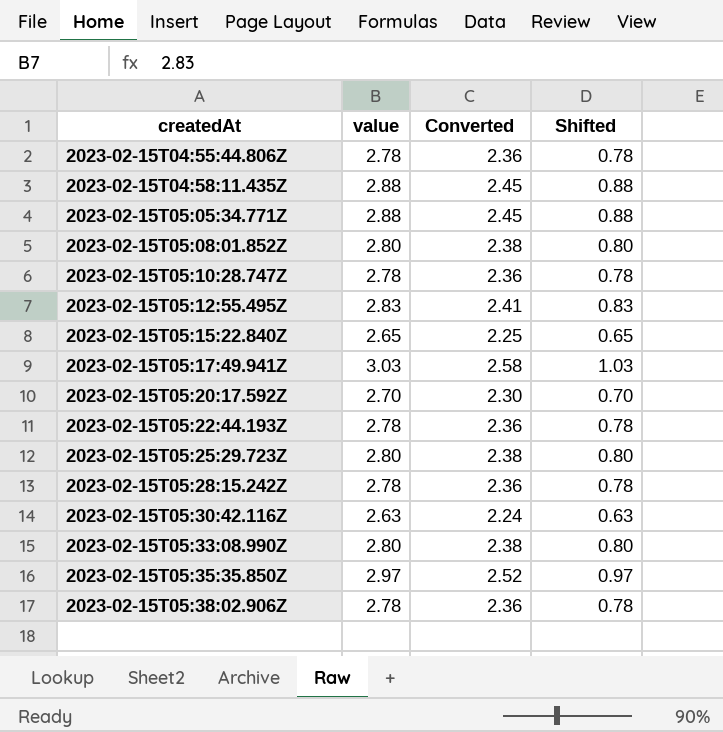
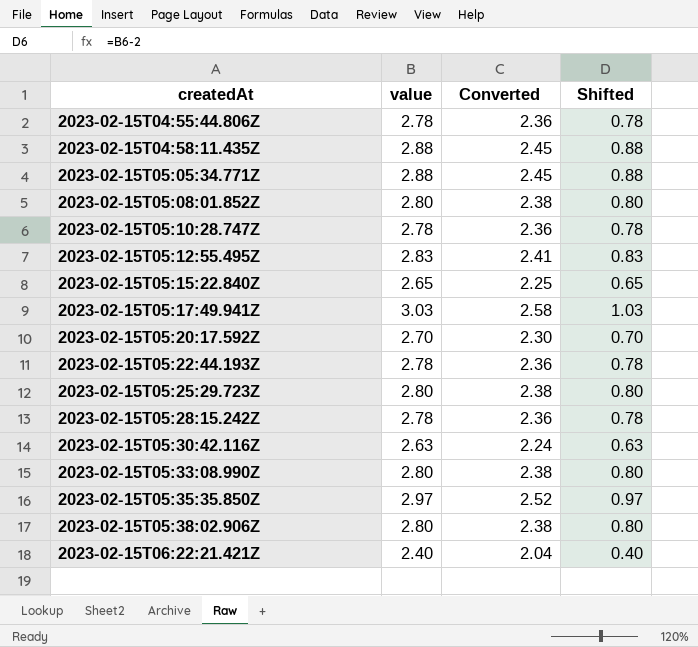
2023-02-15T05:38:02.906Z | value: 2.78 -> 2.80
2023-02-15T05:38:02.906Z | Converted: 2.36 -> 2.38
2023-02-15T05:38:02.906Z | Shifted: 0.78 -> 0.80
row 2023-02-15T06:22:21.421Z: none -> 2.40 | 2.04 | 0.40

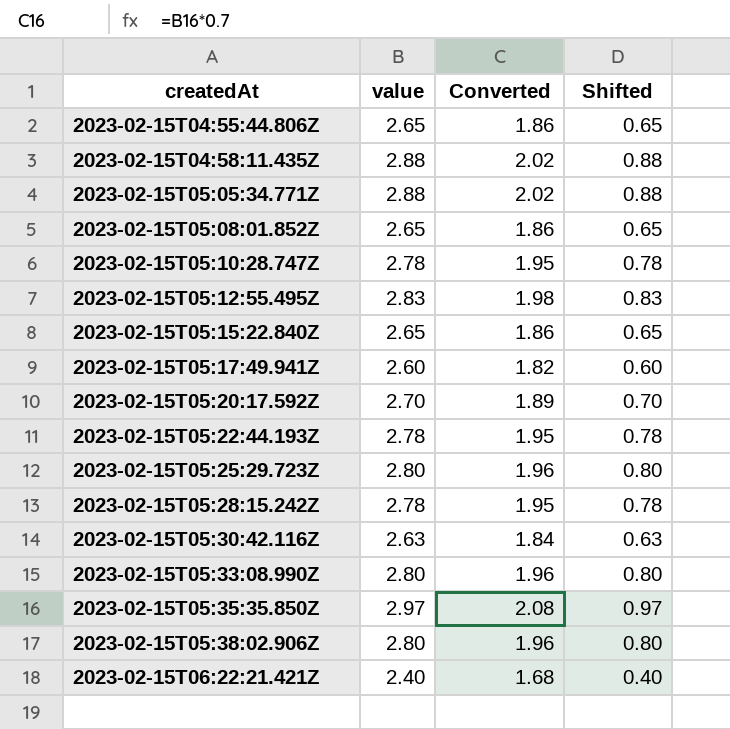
column Converted | formula: [value] * 0.85 -> [value] * 0.7
2023-02-15T04:55:44.806Z | value: 2.78 -> 2.65
2023-02-15T04:55:44.806Z | Shifted: 0.78 -> 0.65
2023-02-15T05:08:01.852Z | value: 2.80 -> 2.65
2023-02-15T05:08:01.852Z | Shifted: 0.80 -> 0.65
2023-02-15T05:17:49.941Z | value: 3.03 -> 2.60
2023-02-15T05:17:49.941Z | Shifted: 1.03 -> 0.60

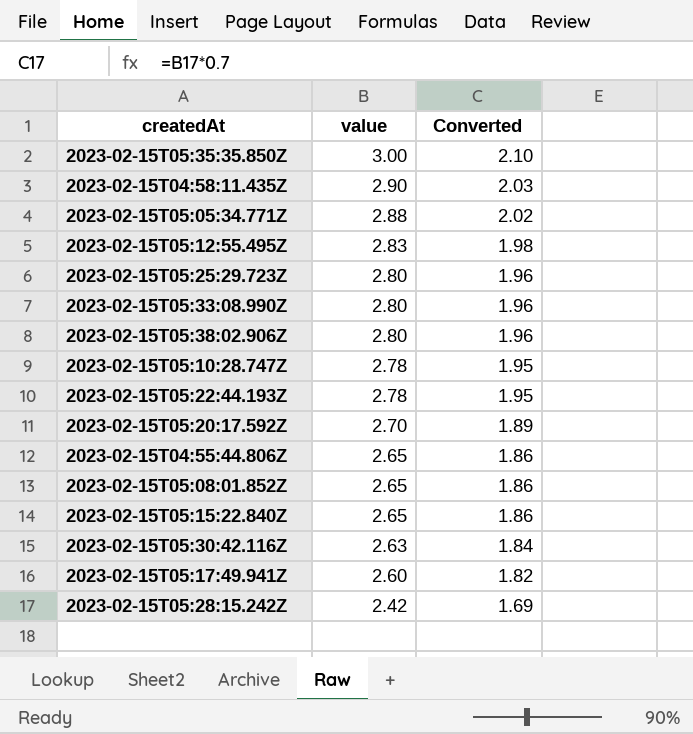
row order: createdAt ascending -> value descending
column Shifted | formula: [value] - 2 -> none
row 2023-02-15T06:22:21.421Z: 2.40 | 1.68 | 0.40 -> none
2023-02-15T05:35:35.850Z | value: 2.97 -> 3.00
2023-02-15T05:35:35.850Z | Converted: 2.08 -> 2.10
2023-02-15T04:58:11.435Z | value: 2.88 -> 2.90
2023-02-15T04:58:11.435Z | Converted: 2.02 -> 2.03
2023-02-15T05:28:15.242Z | value: 2.78 -> 2.42
2023-02-15T05:28:15.242Z | Converted: 1.95 -> 1.69

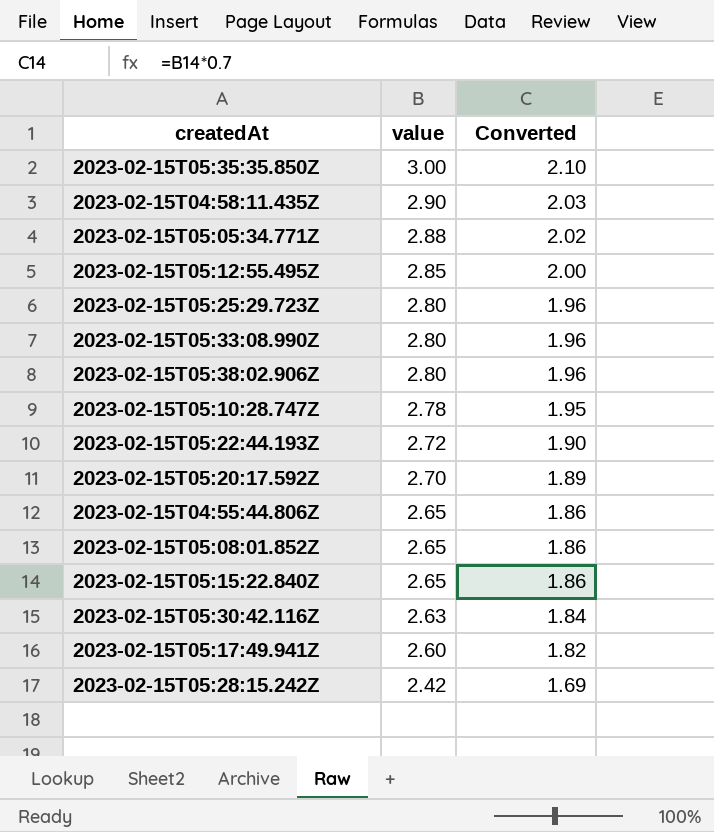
2023-02-15T05:12:55.495Z | value: 2.83 -> 2.85
2023-02-15T05:12:55.495Z | Converted: 1.98 -> 2.00
2023-02-15T05:22:44.193Z | value: 2.78 -> 2.72
2023-02-15T05:22:44.193Z | Converted: 1.95 -> 1.90

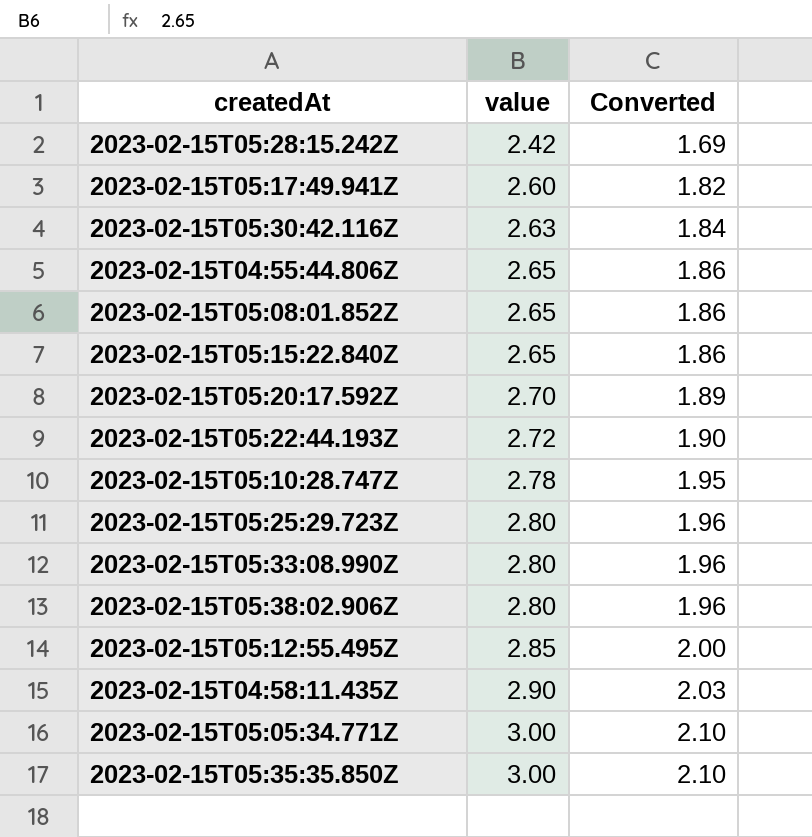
row order: value descending -> value ascending
2023-02-15T05:05:34.771Z | value: 2.88 -> 3.00
2023-02-15T05:05:34.771Z | Converted: 2.02 -> 2.10

